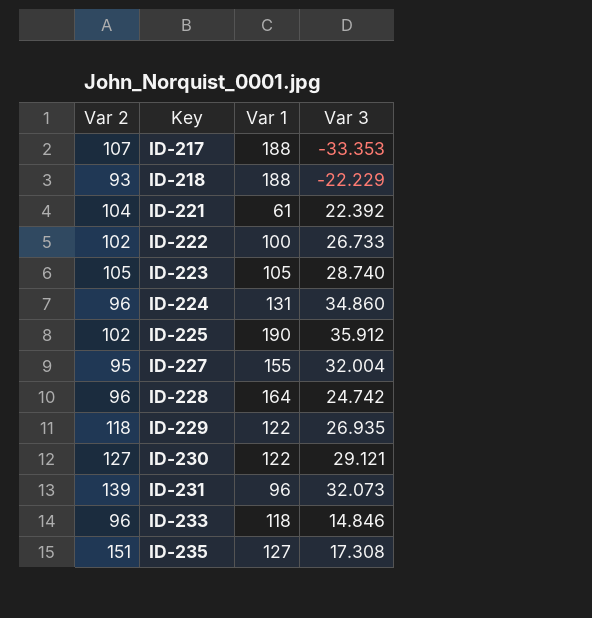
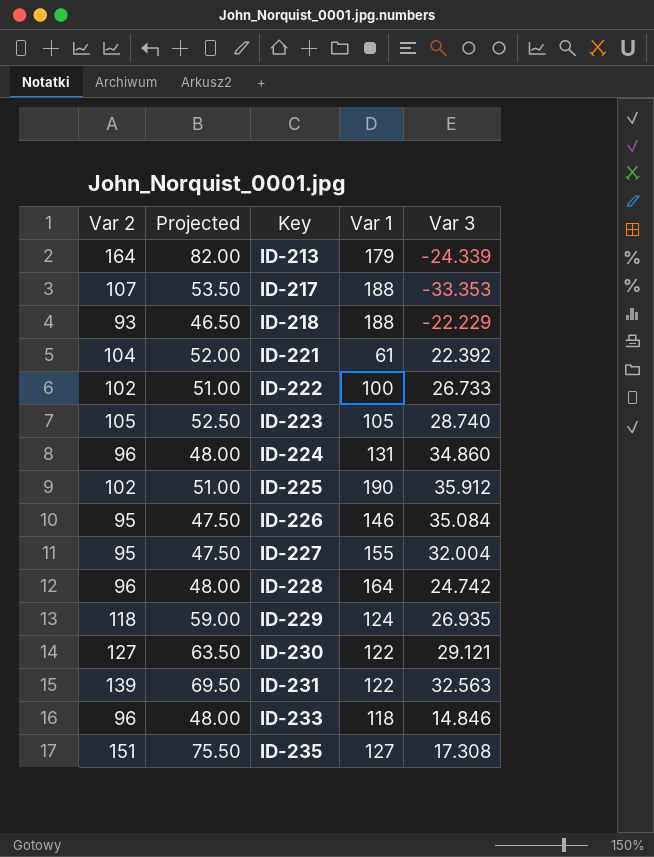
column Projected | formula: none -> [Var 2] * 0.5
row ID-213: none -> 164 | 82.00 | 179 | -24.339
row ID-226: none -> 95 | 47.50 | 146 | 35.084
ID-229 | Var 1: 122 -> 124
ID-231 | Var 1: 96 -> 122
ID-231 | Var 3: 32.073 -> 32.563

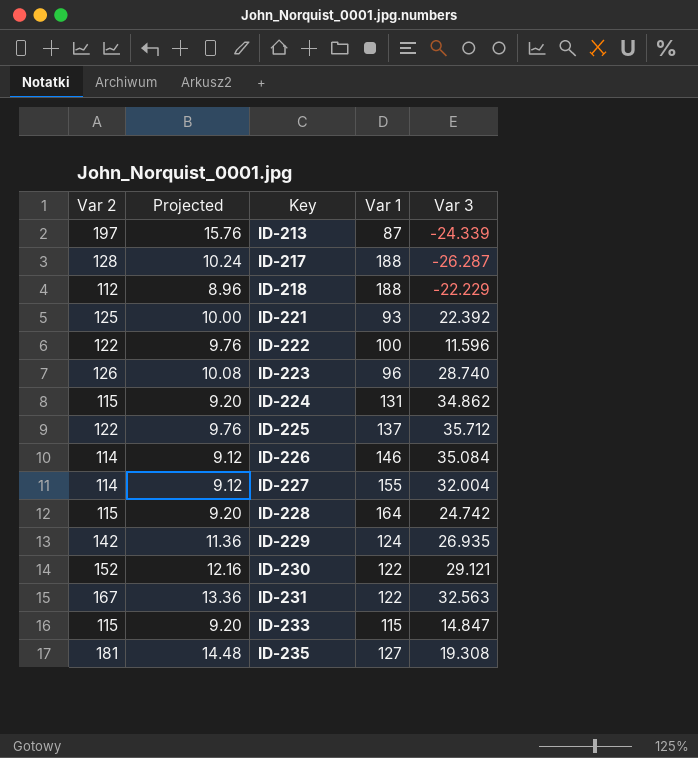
column Projected | formula: [Var 2] * 0.5 -> [Var 2] * 0.08
ID-213 | Var 2: 164 -> 197
ID-213 | Var 1: 179 -> 87
ID-217 | Var 2: 107 -> 128
ID-217 | Var 3: -33.353 -> -26.287
ID-218 | Var 2: 93 -> 112
ID-221 | Var 2: 104 -> 125
ID-221 | Var 1: 61 -> 93
ID-222 | Var 2: 102 -> 122
ID-222 | Var 3: 26.733 -> 11.596
ID-223 | Var 2: 105 -> 126
ID-223 | Var 1: 105 -> 96
ID-224 | Var 2: 96 -> 115
ID-224 | Var 3: 34.860 -> 34.862
ID-225 | Var 2: 102 -> 122
ID-225 | Var 1: 190 -> 137
ID-225 | Var 3: 35.912 -> 35.712
ID-226 | Var 2: 95 -> 114
ID-227 | Var 2: 95 -> 114
ID-228 | Var 2: 96 -> 115
ID-229 | Var 2: 118 -> 142
ID-230 | Var 2: 127 -> 152
ID-231 | Var 2: 139 -> 167
ID-233 | Var 2: 96 -> 115
ID-233 | Var 1: 118 -> 115
ID-233 | Var 3: 14.846 -> 14.847
ID-235 | Var 2: 151 -> 181
ID-235 | Var 3: 17.308 -> 19.308

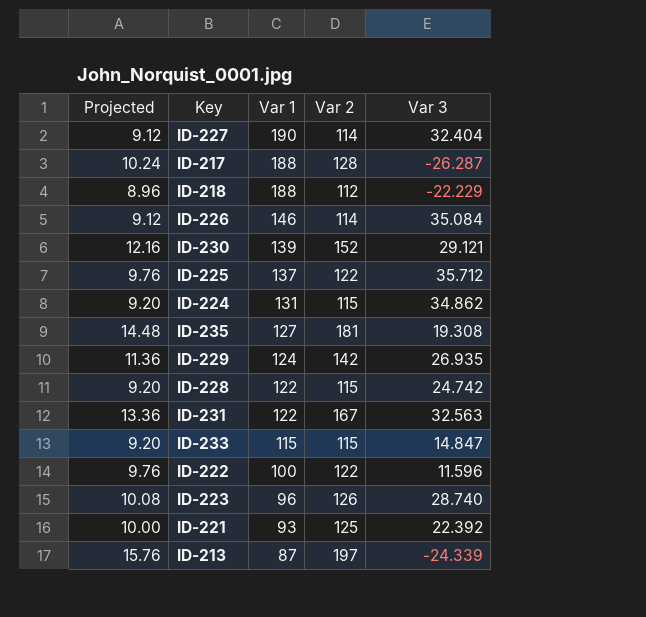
row order: Key ascending -> Var 1 descending
column Var 2 | position: 1 -> 4
ID-227 | Var 1: 155 -> 190
ID-227 | Var 3: 32.004 -> 32.404
ID-230 | Var 1: 122 -> 139
ID-228 | Var 1: 164 -> 122

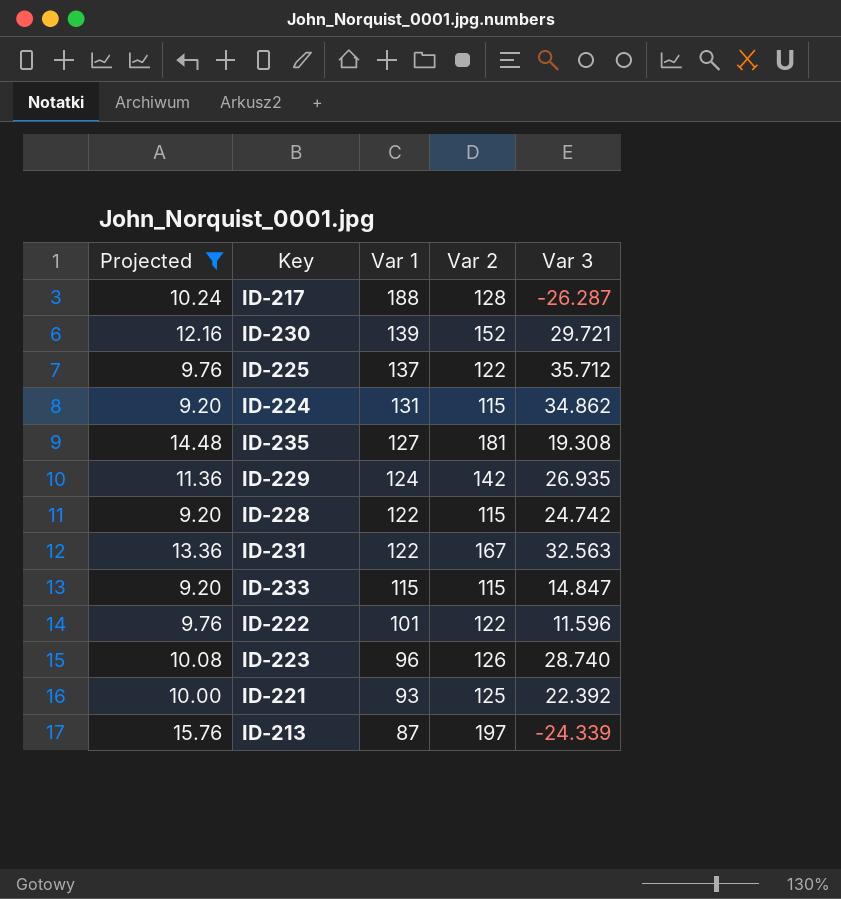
filter: none -> Projected >= 9.20
ID-230 | Var 3: 29.121 -> 29.721
ID-222 | Var 1: 100 -> 101

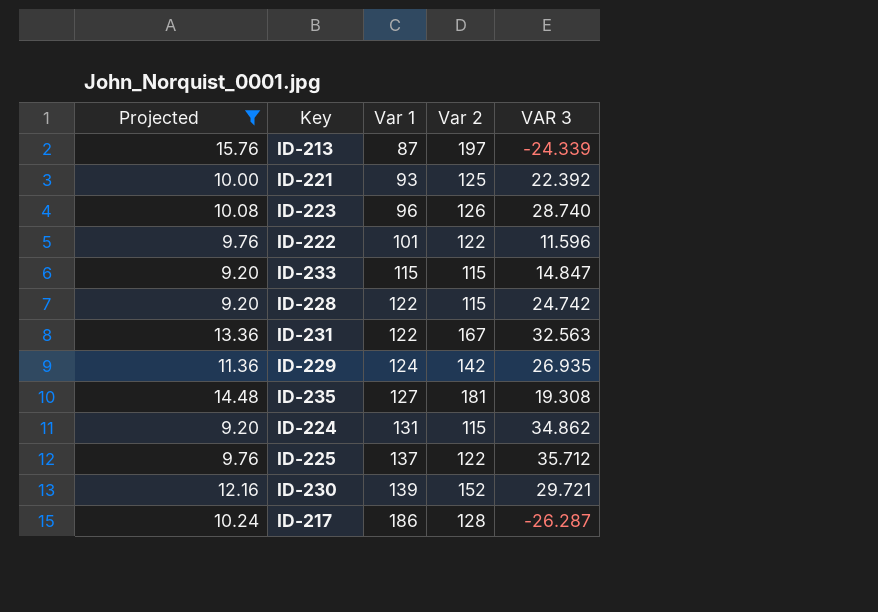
row order: Var 1 descending -> Var 1 ascending
column name: Var 3 -> VAR 3
ID-217 | Var 1: 188 -> 186

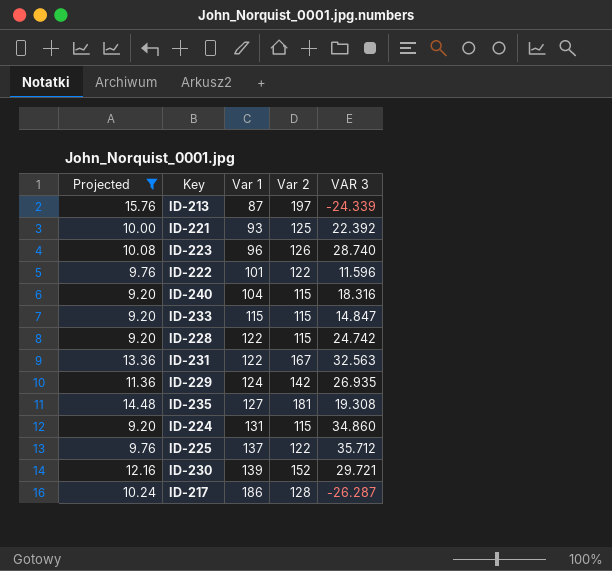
row ID-240: none -> 9.20 | 104 | 115 | 18.316
ID-224 | VAR 3: 34.862 -> 34.860

